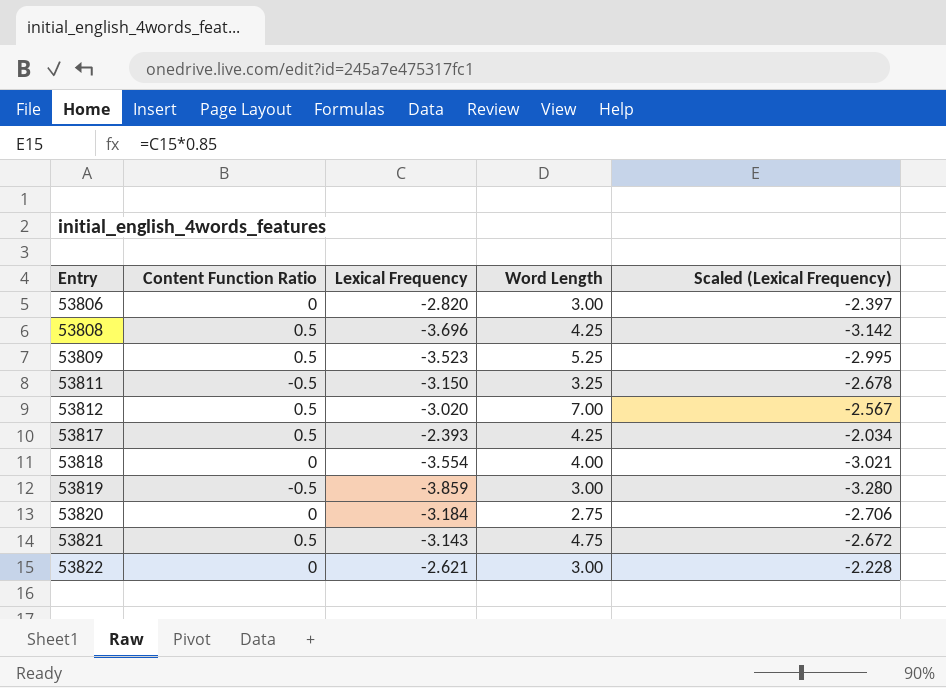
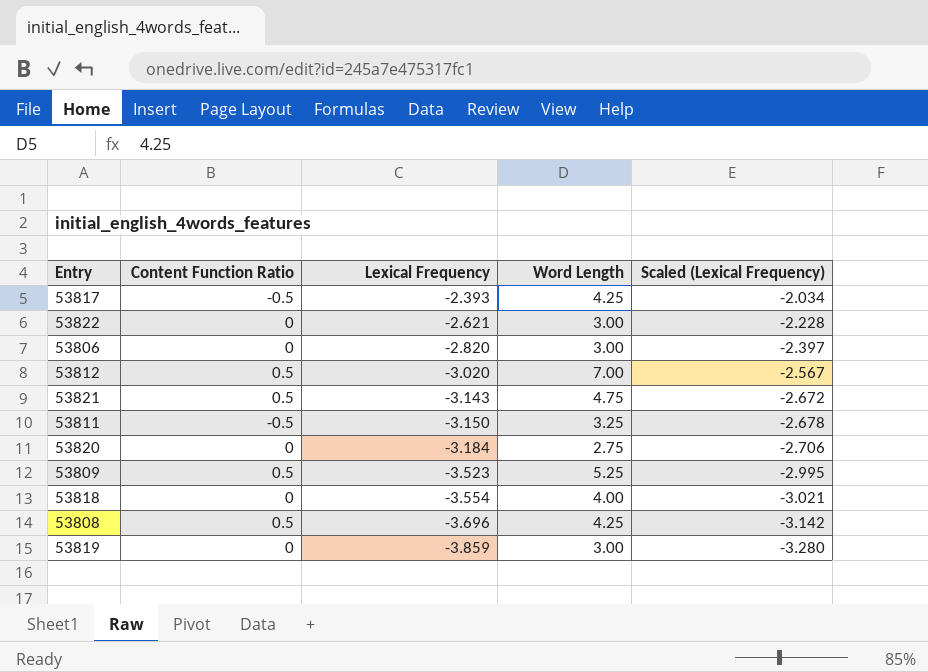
row order: Entry ascending -> Lexical Frequency descending
53817 | Content Function Ratio: 0.5 -> -0.5
53819 | Content Function Ratio: -0.5 -> 0

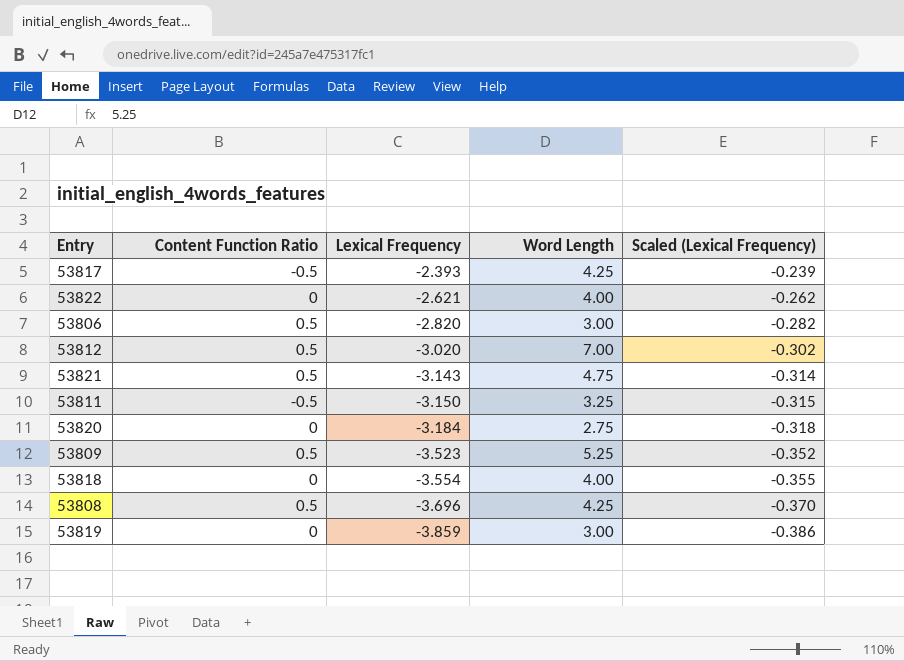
column Scaled (Lexical Frequency) | formula: [Lexical Frequency] * 0.85 -> [Lexical Frequency] * 0.1
53822 | Word Length: 3.00 -> 4.00
53806 | Content Function Ratio: 0 -> 0.5

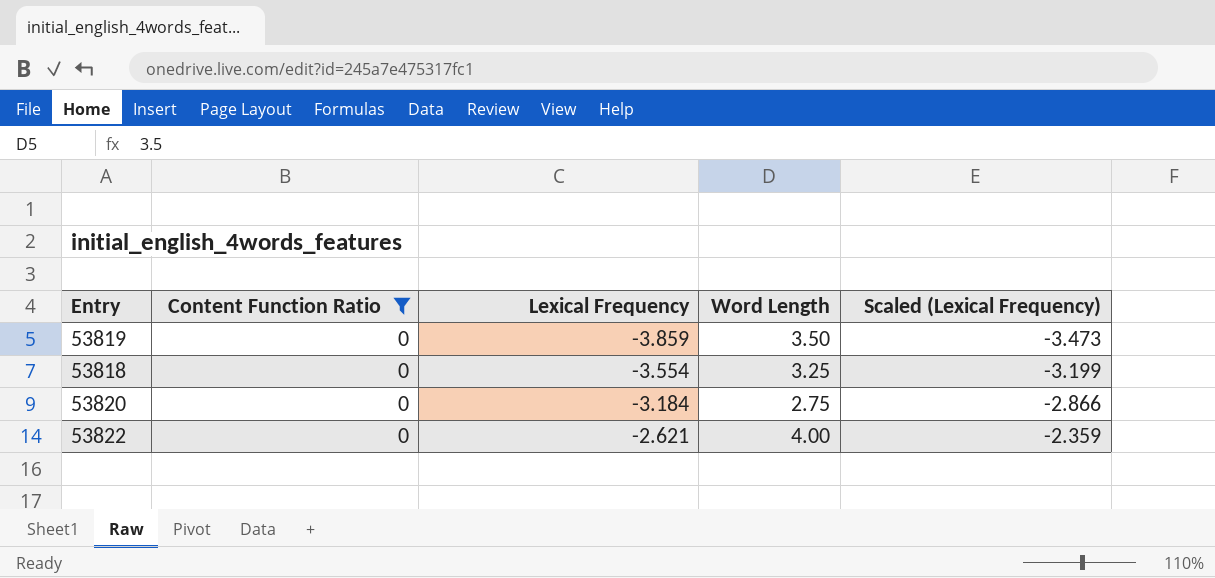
filter: none -> Content Function Ratio = 0
row order: Lexical Frequency descending -> Lexical Frequency ascending
column Scaled (Lexical Frequency) | formula: [Lexical Frequency] * 0.1 -> [Lexical Frequency] * 0.9
53819 | Word Length: 3.00 -> 3.50
53818 | Word Length: 4.00 -> 3.25

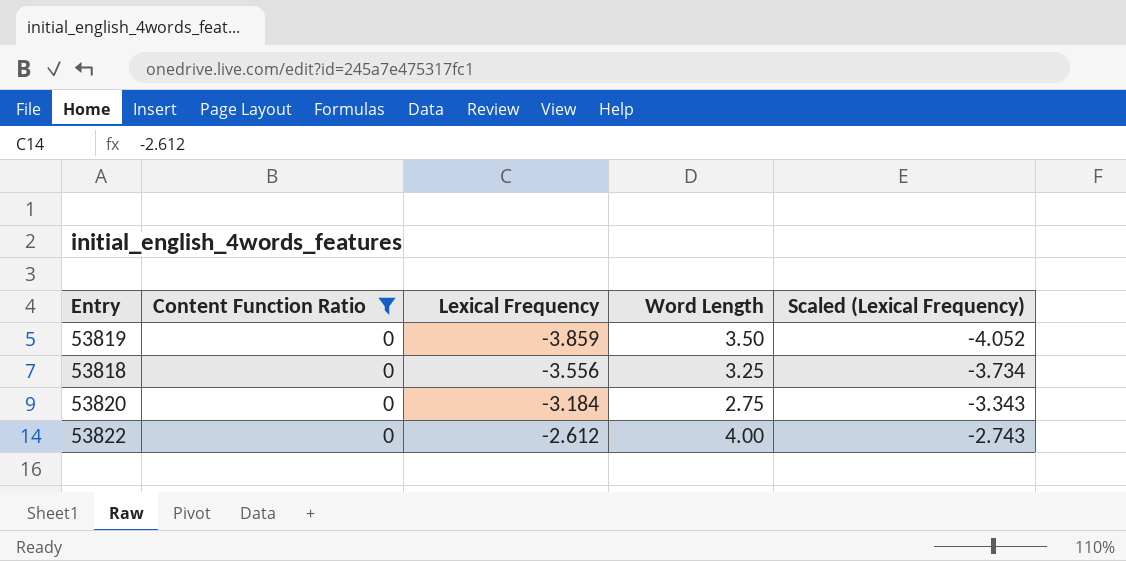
column Scaled (Lexical Frequency) | formula: [Lexical Frequency] * 0.9 -> [Lexical Frequency] * 1.05
53818 | Lexical Frequency: -3.554 -> -3.556
53822 | Lexical Frequency: -2.621 -> -2.612

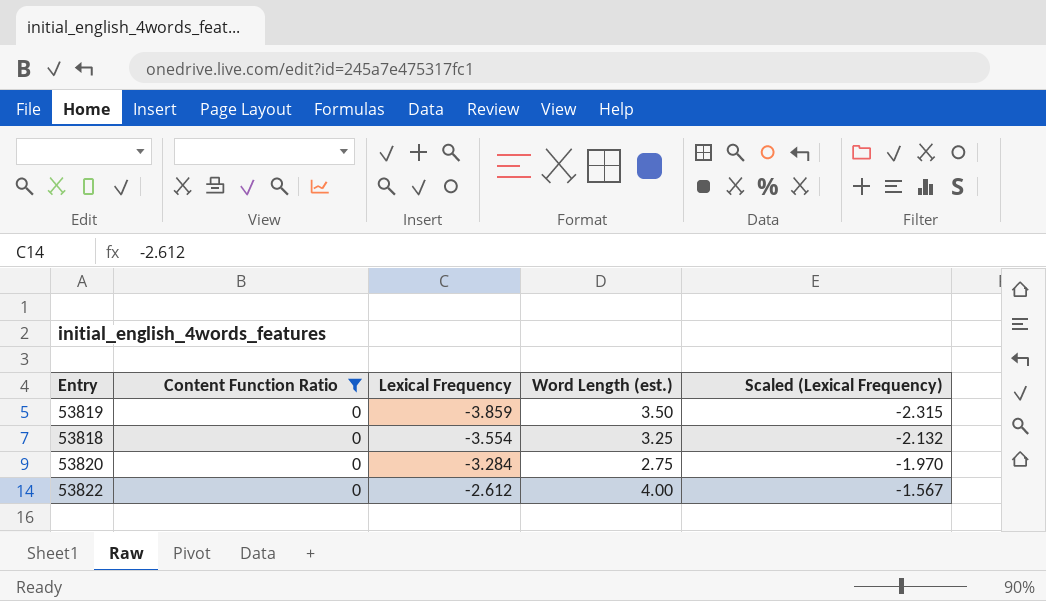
column name: Word Length -> Word Length (est.)
column Scaled (Lexical Frequency) | formula: [Lexical Frequency] * 1.05 -> [Lexical Frequency] * 0.6
53818 | Lexical Frequency: -3.556 -> -3.554
53820 | Lexical Frequency: -3.184 -> -3.284

